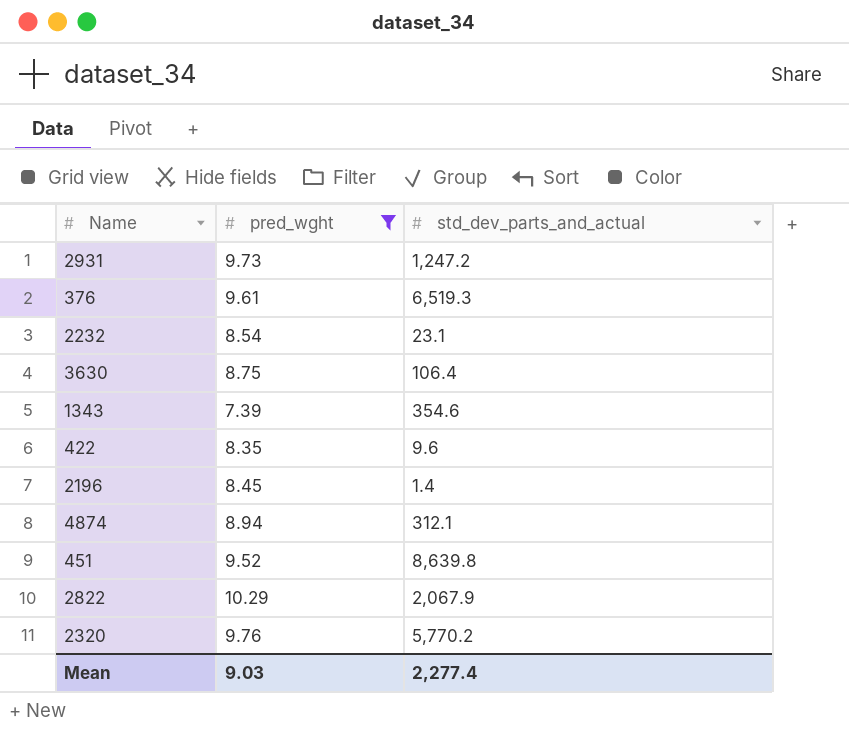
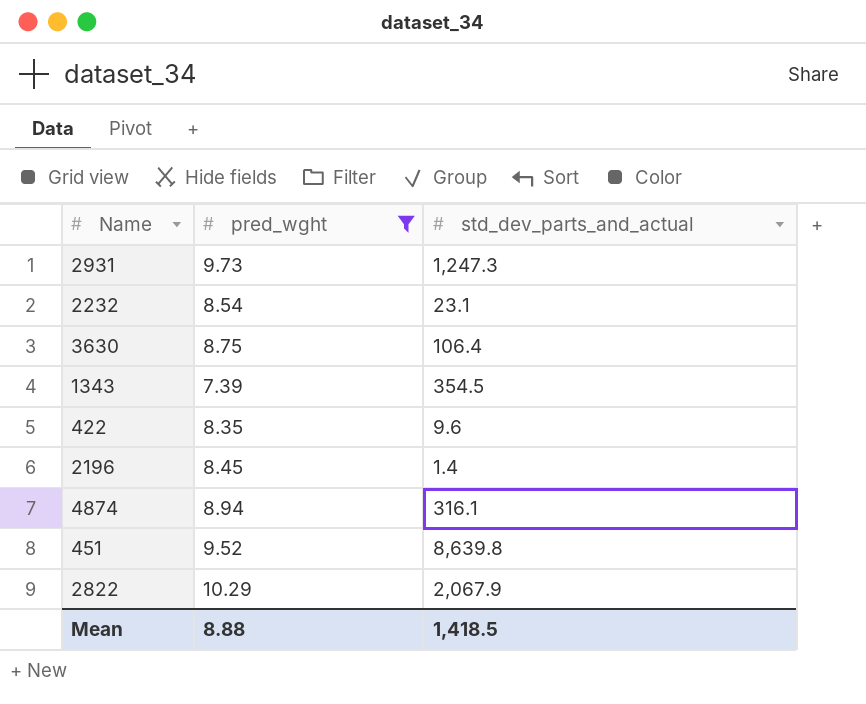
row 376: 9.61 | 6,519.3 -> none
row 2320: 9.76 | 5,770.2 -> none
2931 | std_dev_parts_and_actual: 1,247.2 -> 1,247.3
1343 | std_dev_parts_and_actual: 354.6 -> 354.5
4874 | std_dev_parts_and_actual: 312.1 -> 316.1
Mean | pred_wght: 9.03 -> 8.88
Mean | std_dev_parts_and_actual: 2,277.4 -> 1,418.5

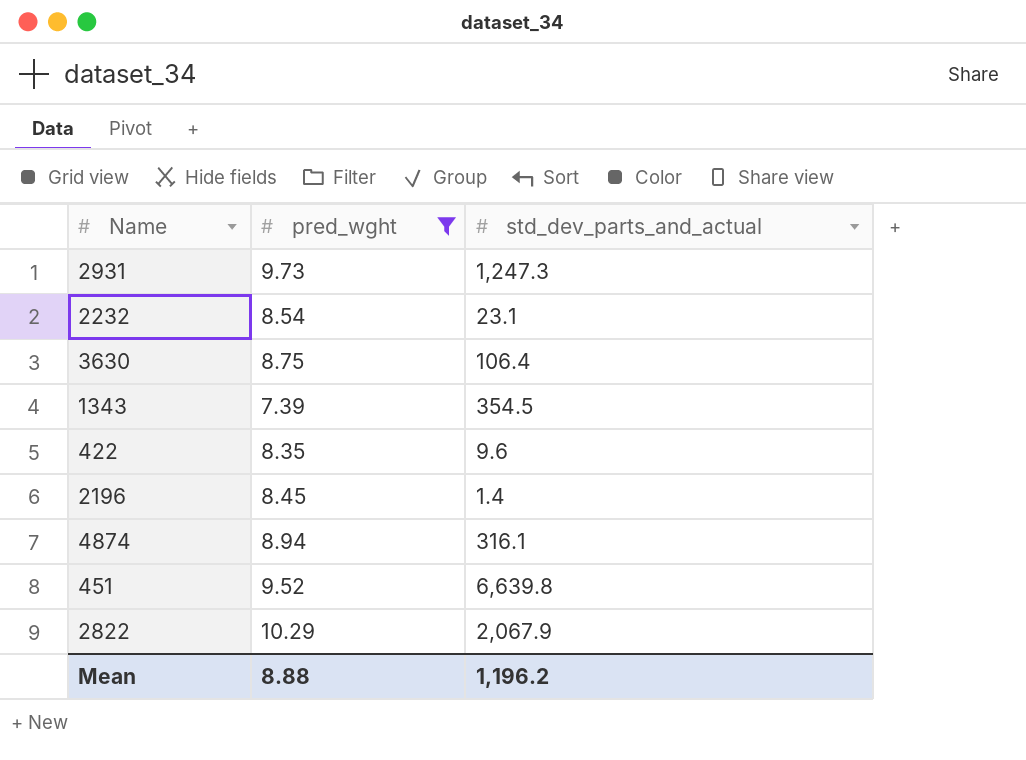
451 | std_dev_parts_and_actual: 8,639.8 -> 6,639.8
Mean | std_dev_parts_and_actual: 1,418.5 -> 1,196.2

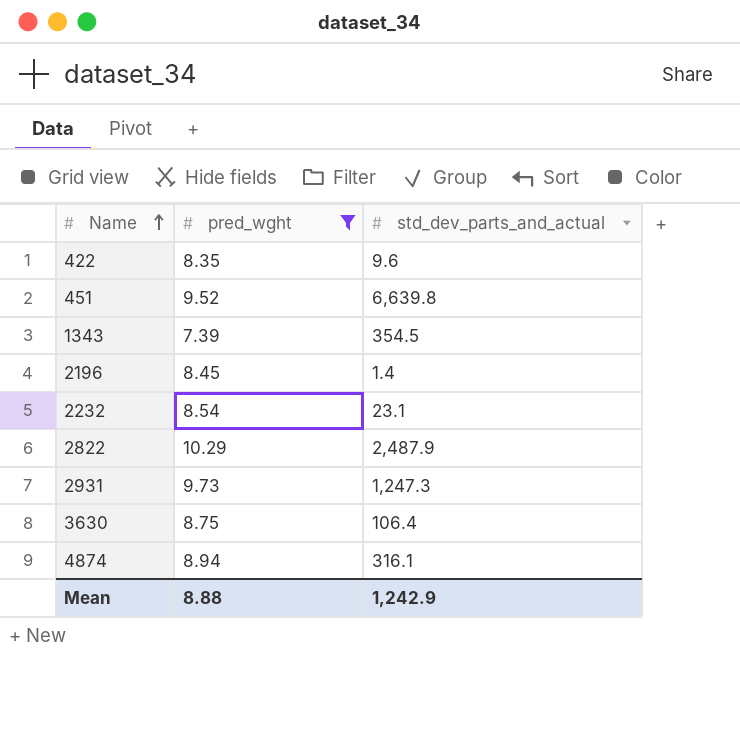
row order: none -> Name ascending
2822 | std_dev_parts_and_actual: 2,067.9 -> 2,487.9
Mean | std_dev_parts_and_actual: 1,196.2 -> 1,242.9

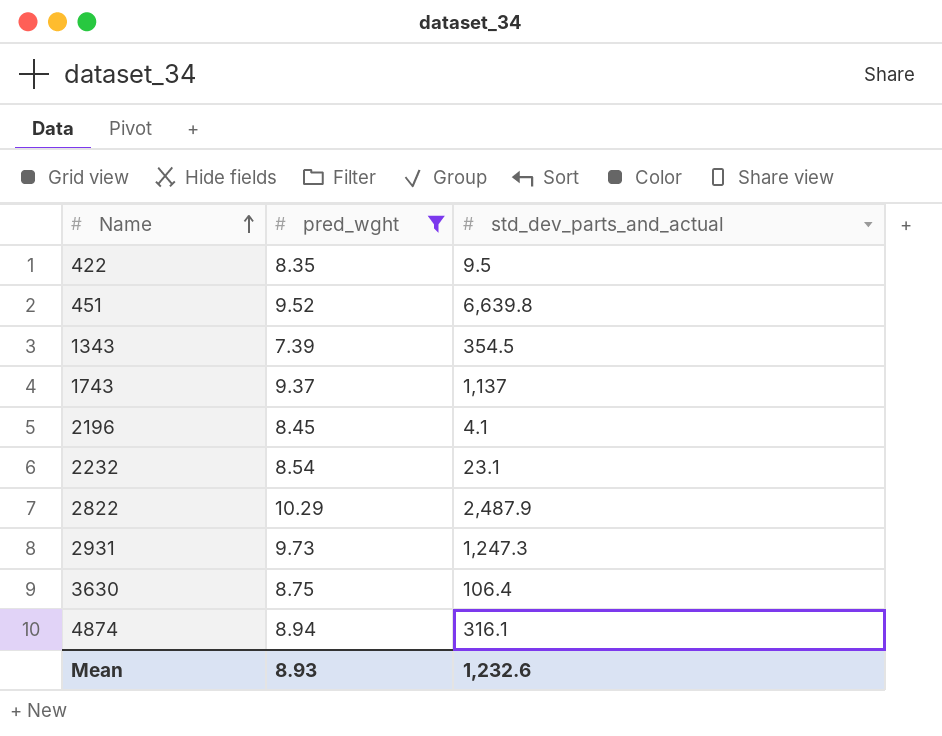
422 | std_dev_parts_and_actual: 9.6 -> 9.5
row 1743: none -> 9.37 | 1,137
2196 | std_dev_parts_and_actual: 1.4 -> 4.1
Mean | pred_wght: 8.88 -> 8.93
Mean | std_dev_parts_and_actual: 1,242.9 -> 1,232.6

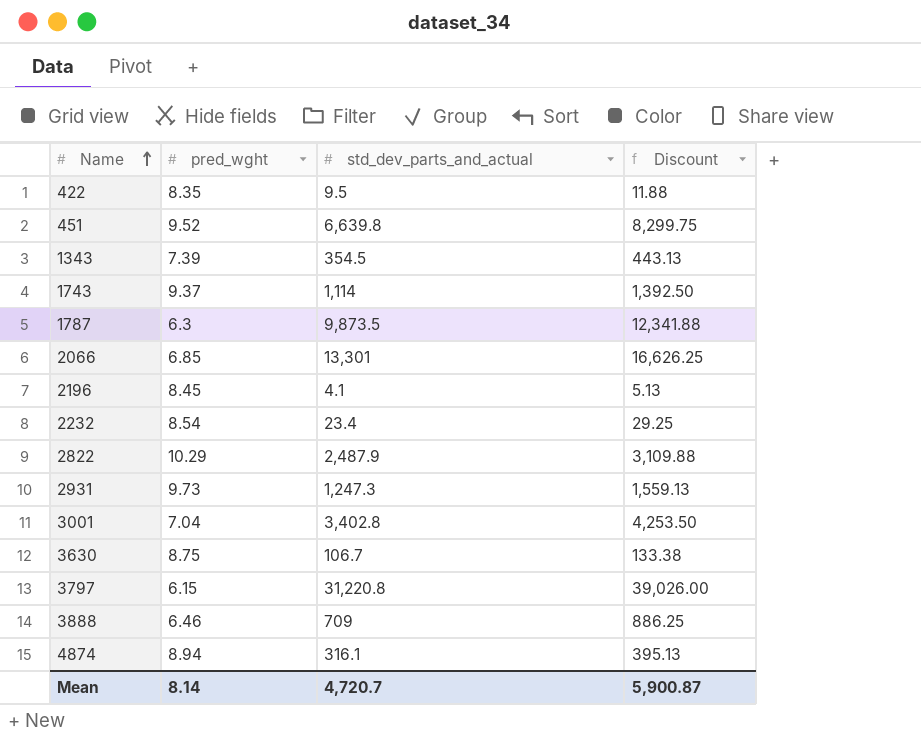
filter: pred_wght >= 7.39 -> none
column Discount | formula: none -> [std_dev_parts_and_actual] * 1.25
1743 | std_dev_parts_and_actual: 1,137 -> 1,114
2232 | std_dev_parts_and_actual: 23.1 -> 23.4
3630 | std_dev_parts_and_actual: 106.4 -> 106.7
Mean | pred_wght: 8.93 -> 8.14
Mean | std_dev_parts_and_actual: 1,232.6 -> 4,720.7

